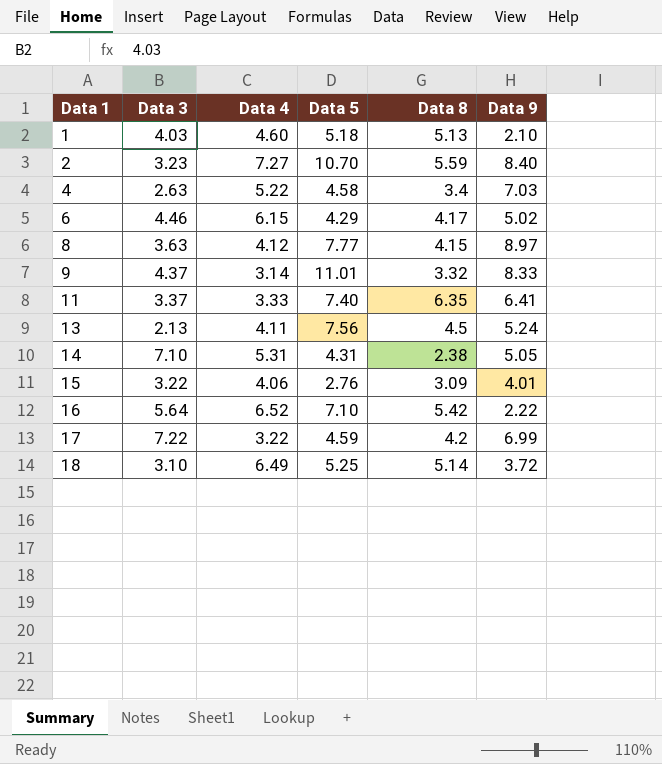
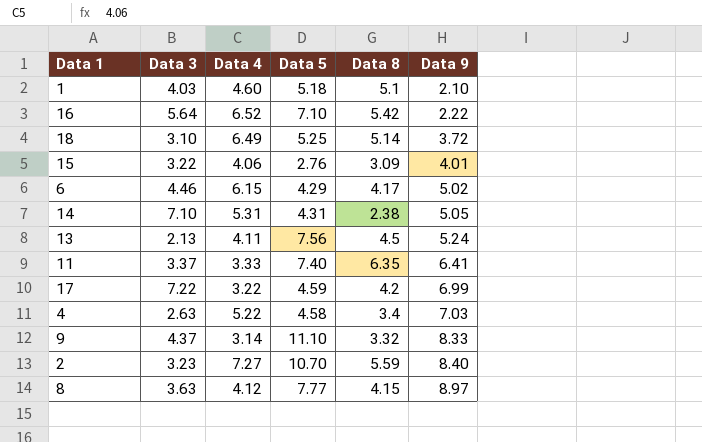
row order: Data 1 ascending -> Data 9 ascending
1 | Data 8: 5.13 -> 5.1
9 | Data 5: 11.01 -> 11.10

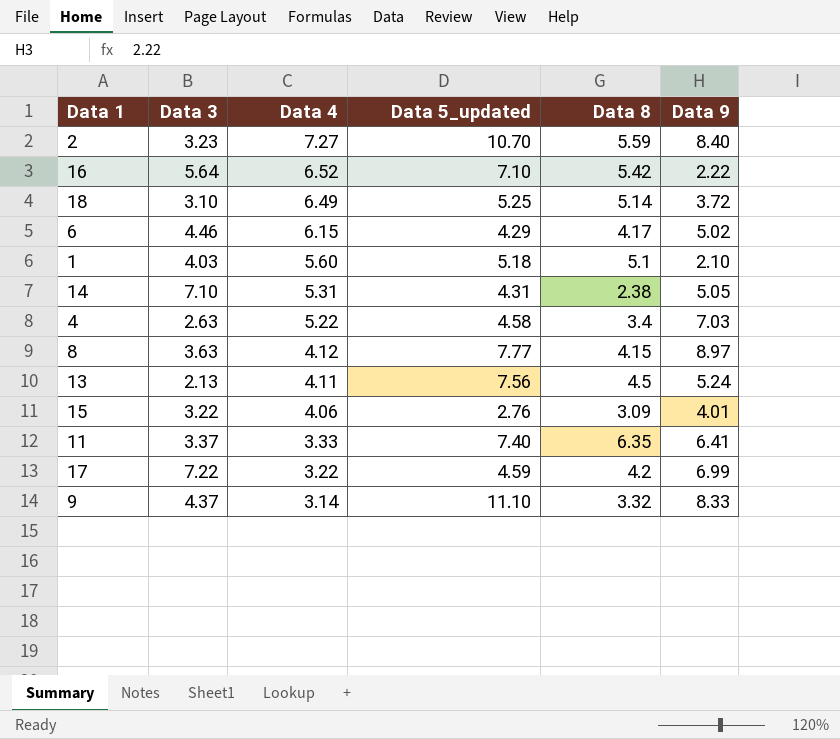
row order: Data 9 ascending -> Data 4 descending
column name: Data 5 -> Data 5_updated
1 | Data 4: 4.60 -> 5.60

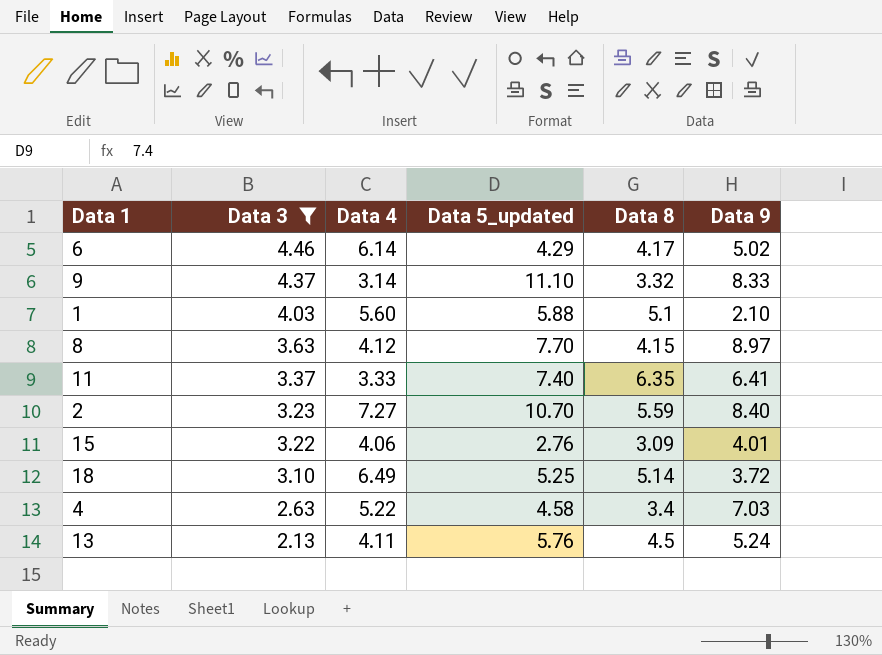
filter: none -> Data 3 <= 4.46
row order: Data 4 descending -> Data 3 descending
6 | Data 4: 6.15 -> 6.14
1 | Data 5_updated: 5.18 -> 5.88
8 | Data 5_updated: 7.77 -> 7.70
13 | Data 5_updated: 7.56 -> 5.76

